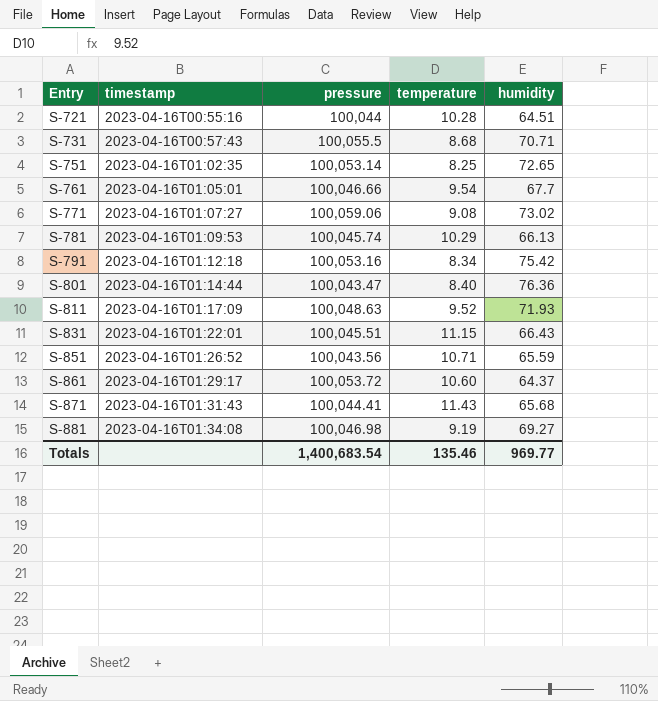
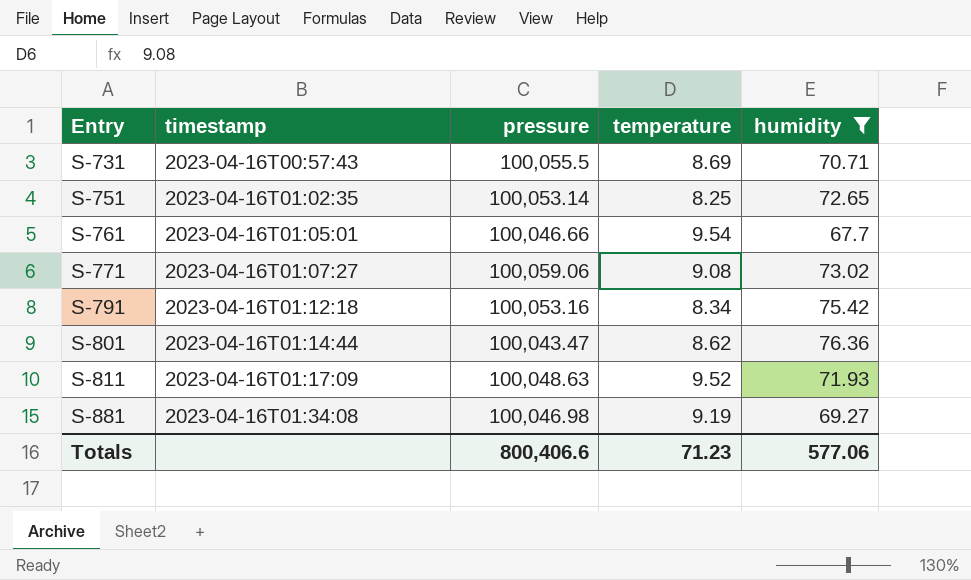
filter: none -> humidity >= 67.7
S-731 | temperature: 8.68 -> 8.69
S-801 | temperature: 8.40 -> 8.62
Totals | pressure: 1,400,683.54 -> 800,406.6
Totals | temperature: 135.46 -> 71.23
Totals | humidity: 969.77 -> 577.06

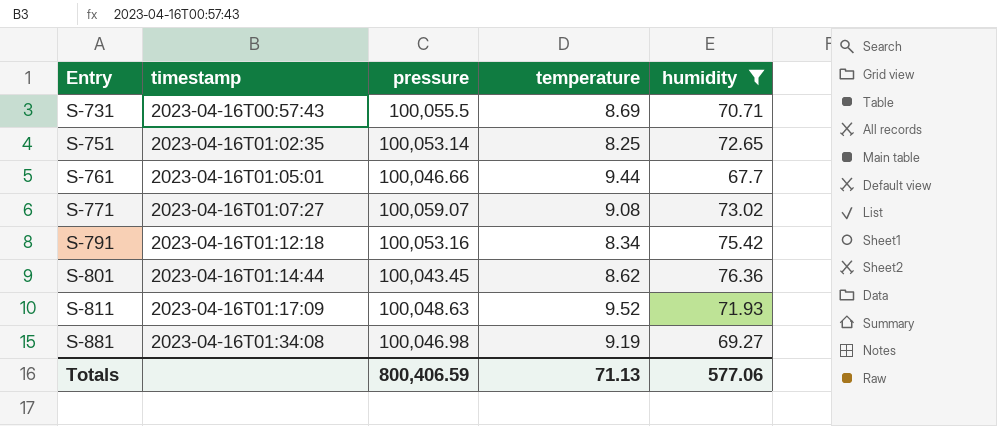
S-761 | temperature: 9.54 -> 9.44
S-771 | pressure: 100,059.06 -> 100,059.07
S-801 | pressure: 100,043.47 -> 100,043.45
Totals | pressure: 800,406.6 -> 800,406.59
Totals | temperature: 71.23 -> 71.13

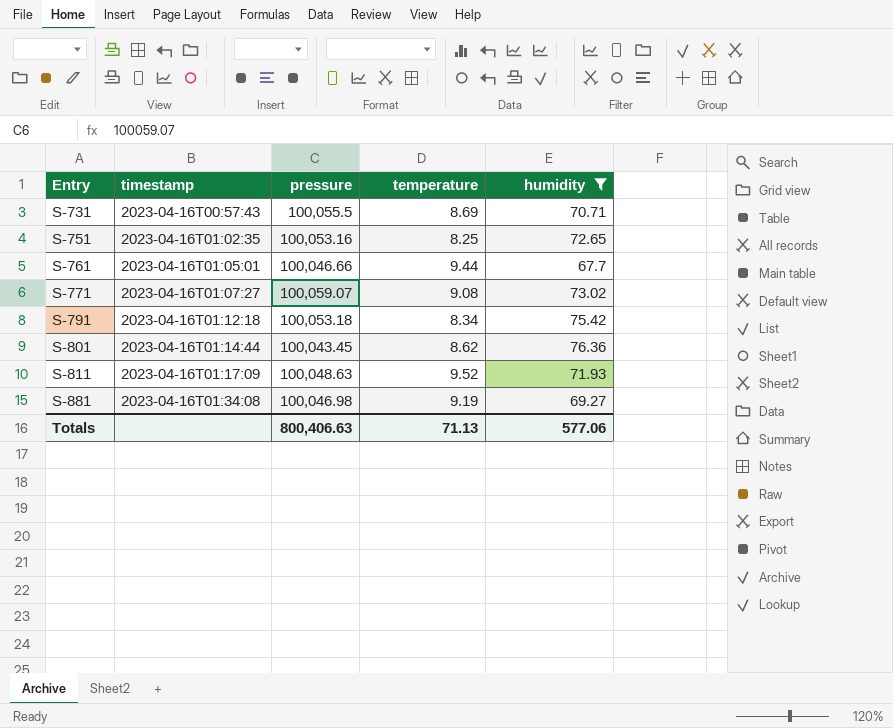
S-751 | pressure: 100,053.14 -> 100,053.16
S-791 | pressure: 100,053.16 -> 100,053.18
Totals | pressure: 800,406.59 -> 800,406.63

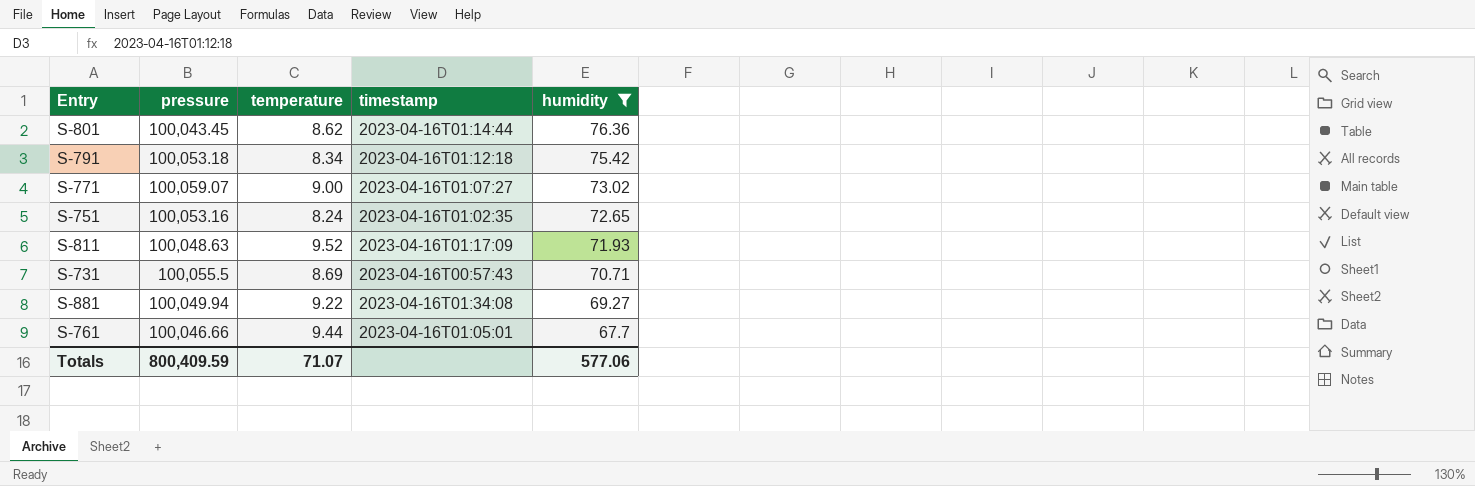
row order: Entry ascending -> humidity descending
column timestamp | position: 2 -> 4
S-771 | temperature: 9.08 -> 9.00
S-751 | temperature: 8.25 -> 8.24
S-881 | pressure: 100,046.98 -> 100,049.94
S-881 | temperature: 9.19 -> 9.22
Totals | pressure: 800,406.63 -> 800,409.59
Totals | temperature: 71.13 -> 71.07

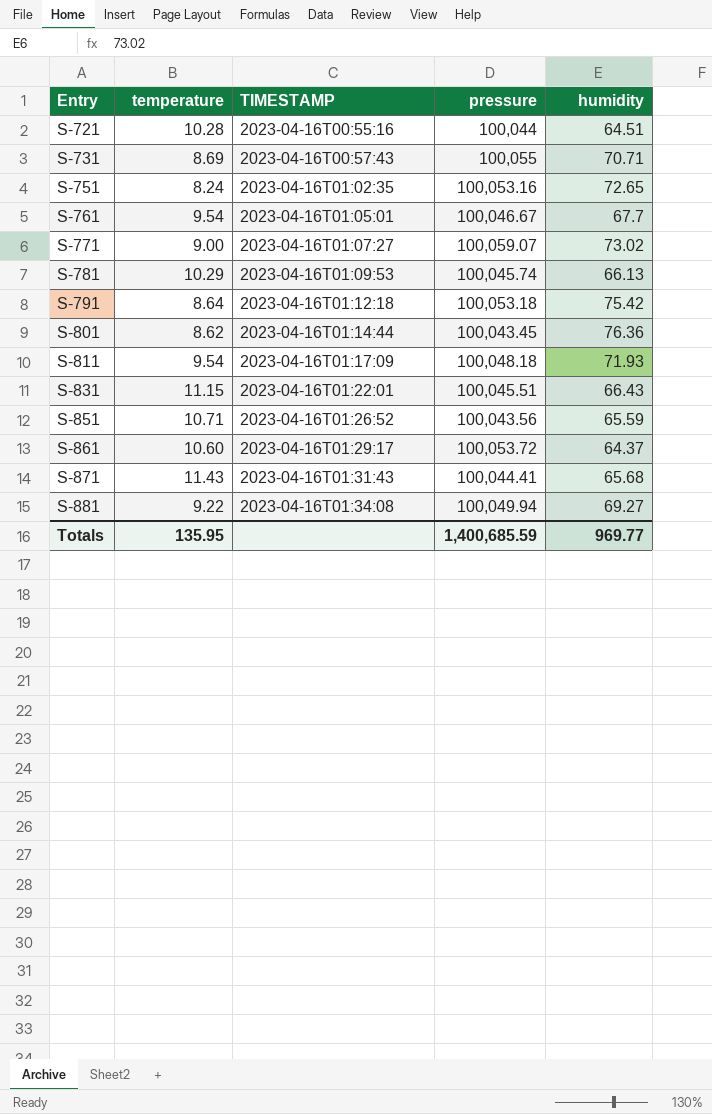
filter: humidity >= 67.7 -> none
row order: humidity descending -> Entry ascending
column name: timestamp -> TIMESTAMP
column pressure | position: 2 -> 4
S-731 | pressure: 100,055.5 -> 100,055
S-761 | temperature: 9.44 -> 9.54
S-761 | pressure: 100,046.66 -> 100,046.67
S-791 | temperature: 8.34 -> 8.64
S-811 | temperature: 9.52 -> 9.54
S-811 | pressure: 100,048.63 -> 100,048.18
Totals | temperature: 71.07 -> 135.95
Totals | pressure: 800,409.59 -> 1,400,685.59
Totals | humidity: 577.06 -> 969.77

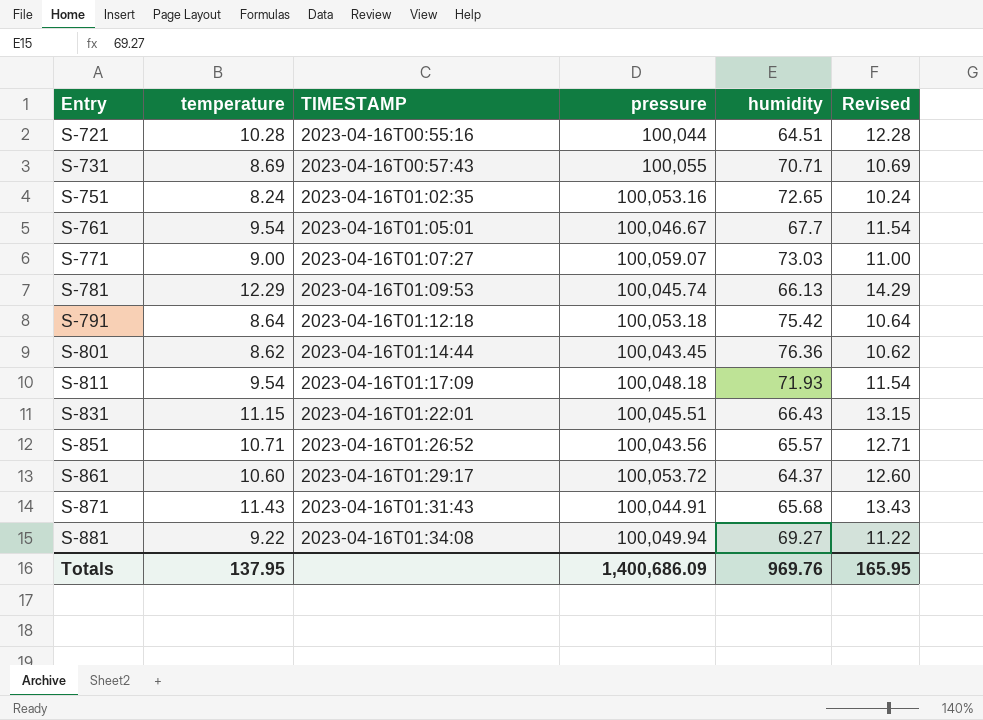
column Revised | formula: none -> [temperature] + 2
S-771 | humidity: 73.02 -> 73.03
S-781 | temperature: 10.29 -> 12.29
S-851 | humidity: 65.59 -> 65.57
S-871 | pressure: 100,044.41 -> 100,044.91
Totals | temperature: 135.95 -> 137.95
Totals | pressure: 1,400,685.59 -> 1,400,686.09
Totals | humidity: 969.77 -> 969.76

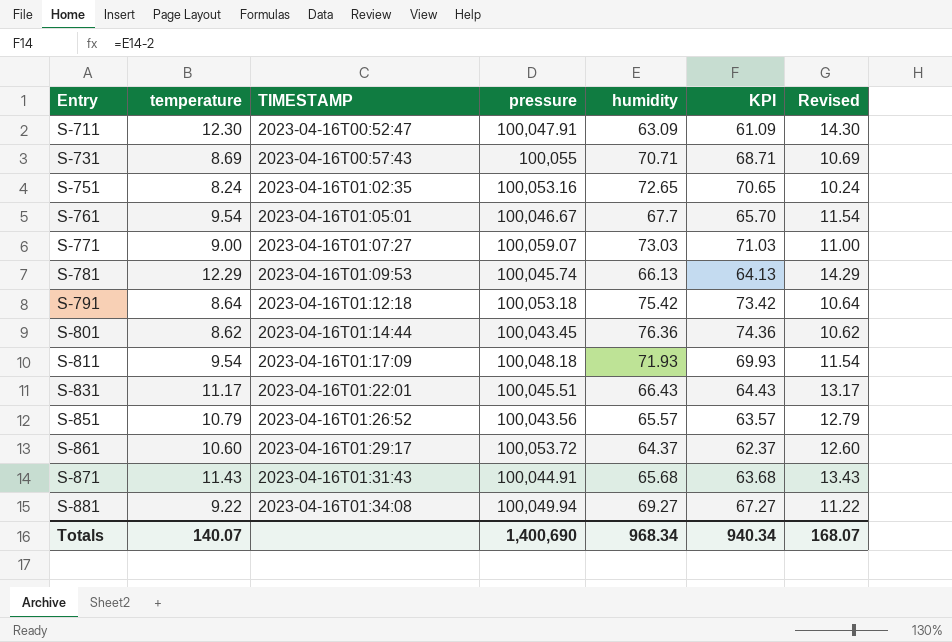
column KPI | formula: none -> [humidity] - 2
row S-721: 10.28 | 2023-04-16T00:55:16 | 100,044 | 64.51 | 12.28 -> none
row S-711: none -> 12.30 | 2023-04-16T00:52:47 | 100,047.91 | 63.09 | 61.09 | 14.30
S-831 | temperature: 11.15 -> 11.17
S-831 | Revised: 13.15 -> 13.17
S-851 | temperature: 10.71 -> 10.79
S-851 | Revised: 12.71 -> 12.79
Totals | temperature: 137.95 -> 140.07
Totals | pressure: 1,400,686.09 -> 1,400,690
Totals | humidity: 969.76 -> 968.34
Totals | Revised: 165.95 -> 168.07

